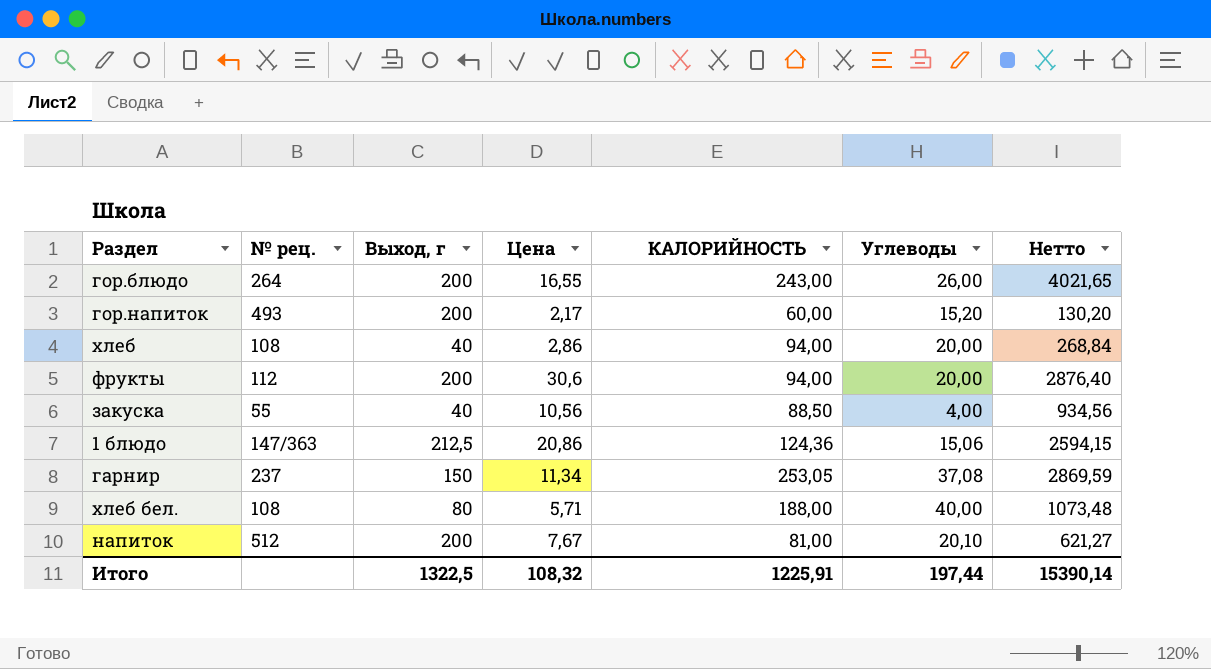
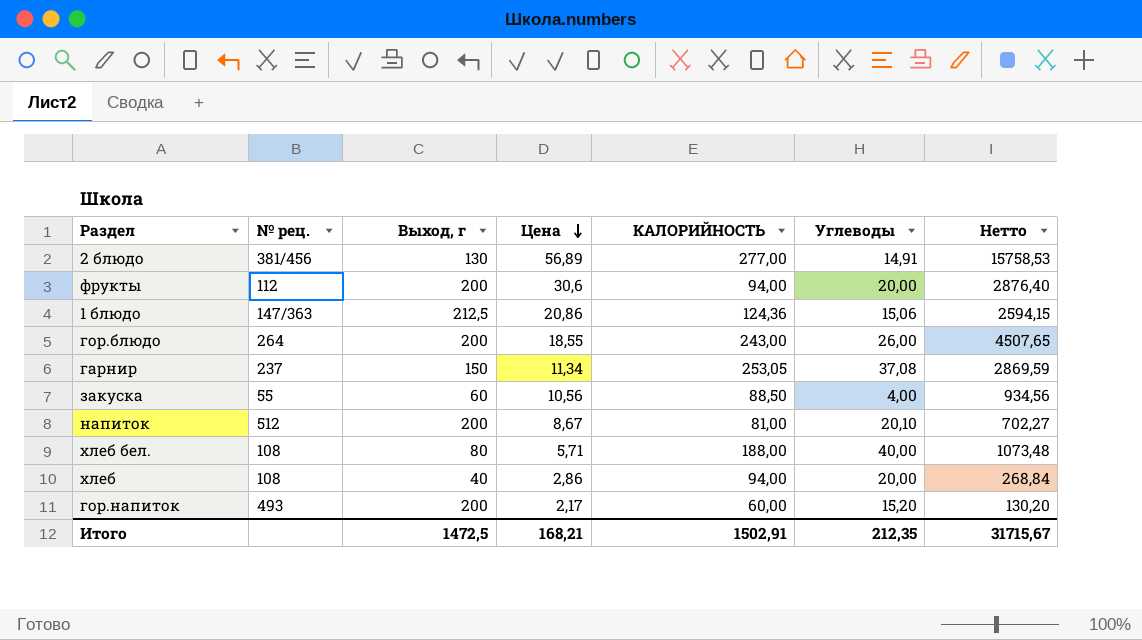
row order: none -> Цена descending
row 2 блюдо: none -> 381/456 | 130 | 56,89 | 277,00 | 14,91 | 15758,53
гор.блюдо | Цена: 16,55 -> 18,55
гор.блюдо | Нетто: 4021,65 -> 4507,65
закуска | Выход, г: 40 -> 60
напиток | Цена: 7,67 -> 8,67
напиток | Нетто: 621,27 -> 702,27
Итого | Выход, г: 1322,5 -> 1472,5
Итого | Цена: 108,32 -> 168,21
Итого | КАЛОРИЙНОСТЬ: 1225,91 -> 1502,91
Итого | Углеводы: 197,44 -> 212,35
Итого | Нетто: 15390,14 -> 31715,67

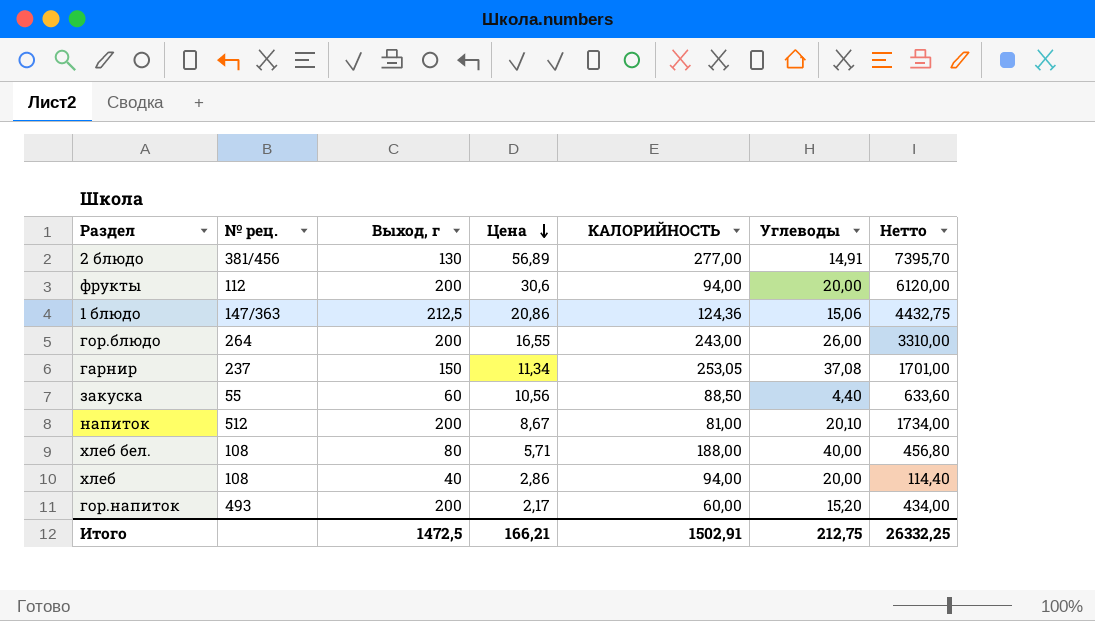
column Нетто | formula: [Цена] * [КАЛОРИЙНОСТЬ] -> [Выход, г] * [Цена]
гор.блюдо | Цена: 18,55 -> 16,55
закуска | Углеводы: 4,00 -> 4,40
Итого | Цена: 168,21 -> 166,21
Итого | Углеводы: 212,35 -> 212,75
Итого | Нетто: 31715,67 -> 26332,25

